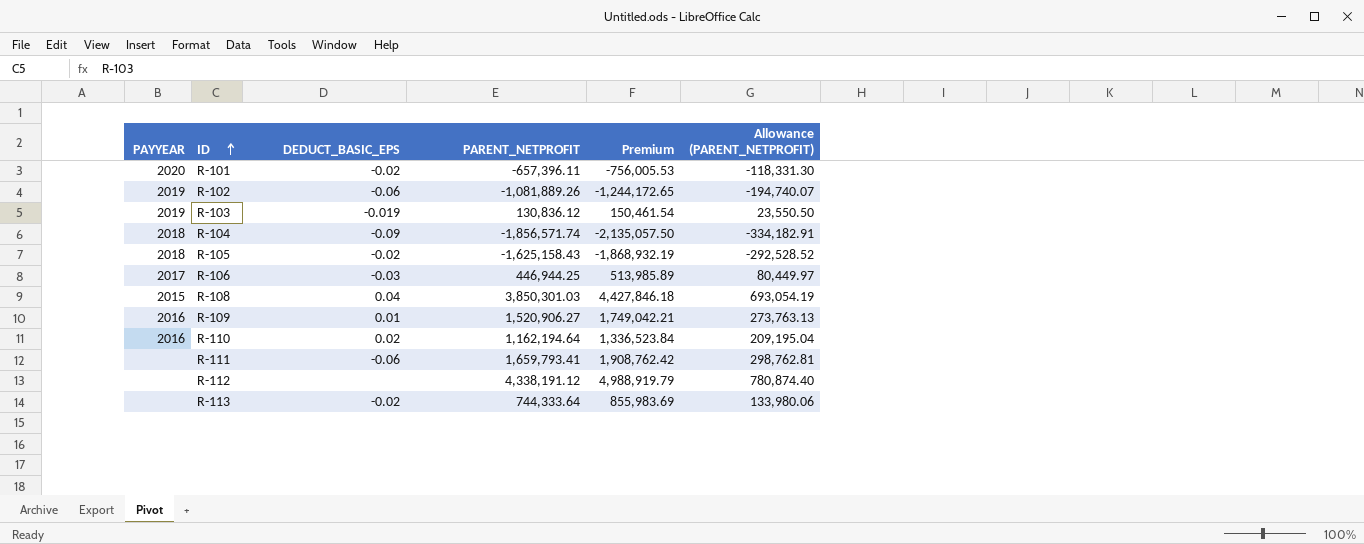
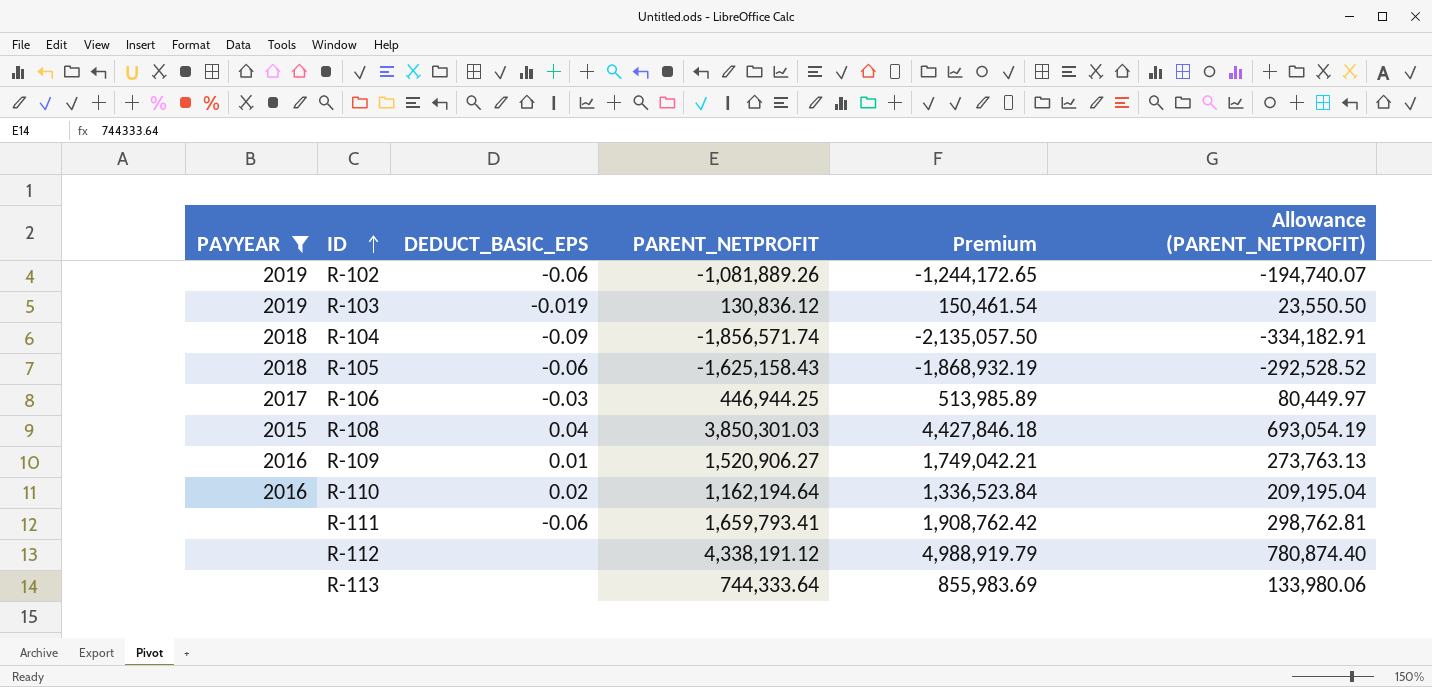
filter: none -> PAYYEAR != 2020
R-105 | DEDUCT_BASIC_EPS: -0.02 -> -0.06
R-113 | DEDUCT_BASIC_EPS: -0.02 -> none

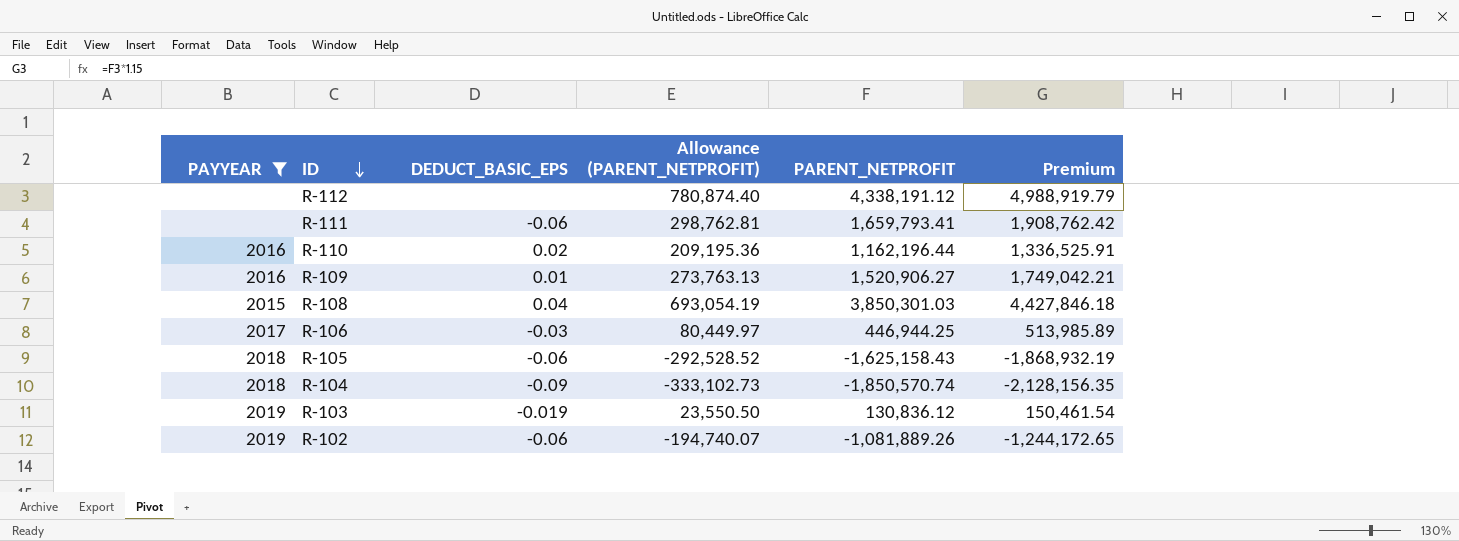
row order: ID ascending -> ID descending
column Allowance (PARENT_NETPROFIT) | position: 6 -> 4
row R-113: none | none | 744,333.64 | 855,983.69 | 133,980.06 -> none
R-110 | Allowance (PARENT_NETPROFIT): 209,195.04 -> 209,195.36
R-110 | PARENT_NETPROFIT: 1,162,194.64 -> 1,162,196.44
R-110 | Premium: 1,336,523.84 -> 1,336,525.91
R-104 | Allowance (PARENT_NETPROFIT): -334,182.91 -> -333,102.73
R-104 | PARENT_NETPROFIT: -1,856,571.74 -> -1,850,570.74
R-104 | Premium: -2,135,057.50 -> -2,128,156.35

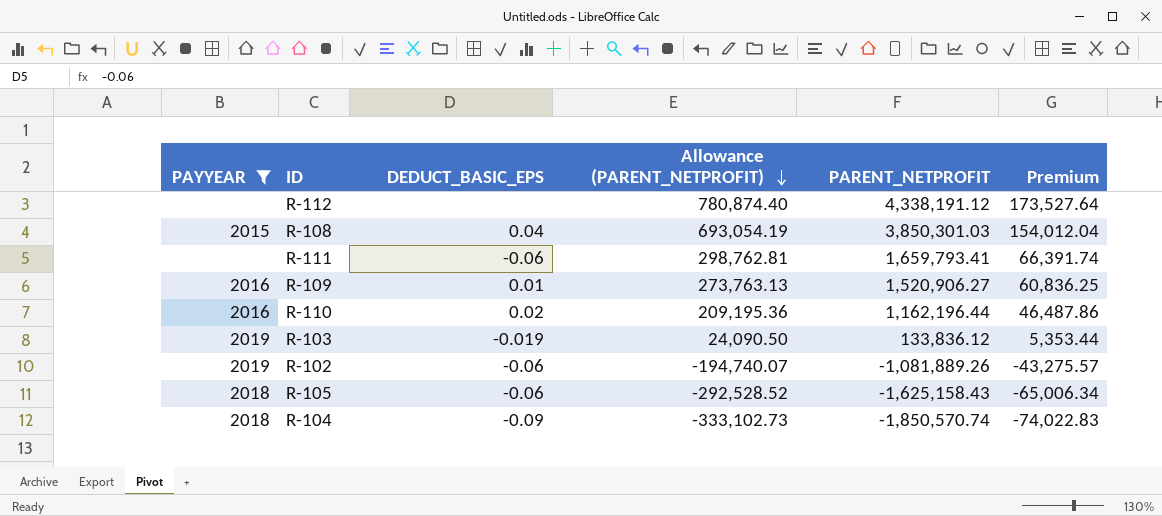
row order: ID descending -> Allowance (PARENT_NETPROFIT) descending
column Premium | formula: [PARENT_NETPROFIT] * 1.15 -> [PARENT_NETPROFIT] * 0.04
row R-106: 2017 | -0.03 | 80,449.97 | 446,944.25 | 513,985.89 -> none
R-103 | Allowance (PARENT_NETPROFIT): 23,550.50 -> 24,090.50
R-103 | PARENT_NETPROFIT: 130,836.12 -> 133,836.12

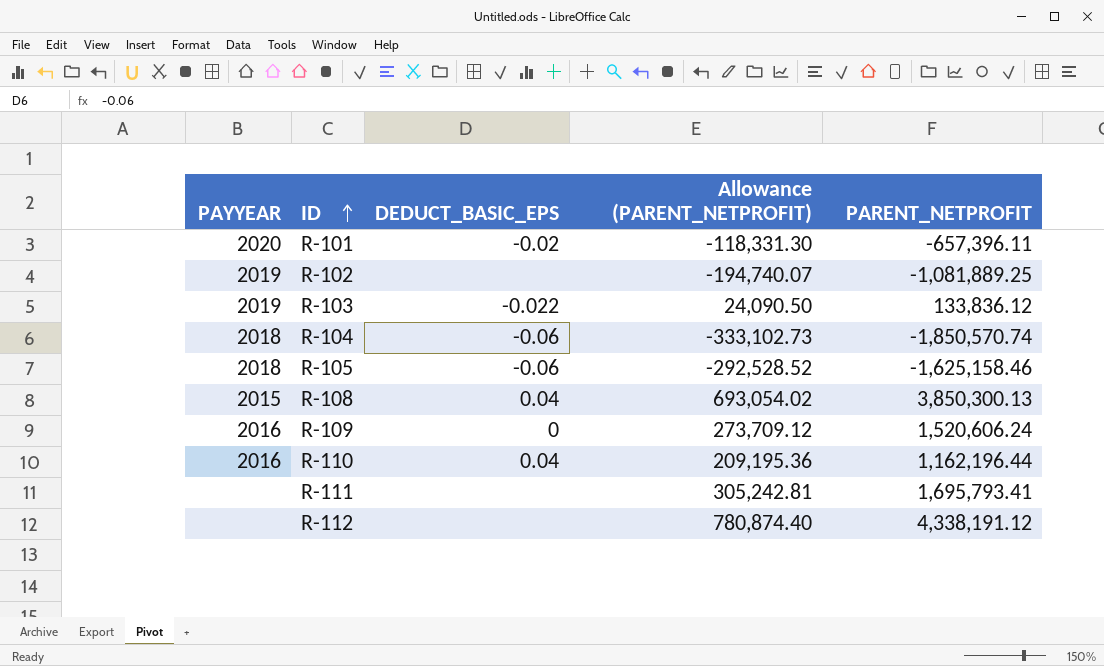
filter: PAYYEAR != 2020 -> none
row order: Allowance (PARENT_NETPROFIT) descending -> ID ascending
column Premium | formula: [PARENT_NETPROFIT] * 0.04 -> none
R-102 | DEDUCT_BASIC_EPS: -0.06 -> none
R-102 | PARENT_NETPROFIT: -1,081,889.26 -> -1,081,889.25
R-103 | DEDUCT_BASIC_EPS: -0.019 -> -0.022
R-104 | DEDUCT_BASIC_EPS: -0.09 -> -0.06
R-105 | PARENT_NETPROFIT: -1,625,158.43 -> -1,625,158.46
R-108 | Allowance (PARENT_NETPROFIT): 693,054.19 -> 693,054.02
R-108 | PARENT_NETPROFIT: 3,850,301.03 -> 3,850,300.13
R-109 | DEDUCT_BASIC_EPS: 0.01 -> 0
R-109 | Allowance (PARENT_NETPROFIT): 273,763.13 -> 273,709.12
R-109 | PARENT_NETPROFIT: 1,520,906.27 -> 1,520,606.24
R-110 | DEDUCT_BASIC_EPS: 0.02 -> 0.04
R-111 | DEDUCT_BASIC_EPS: -0.06 -> none
R-111 | Allowance (PARENT_NETPROFIT): 298,762.81 -> 305,242.81
R-111 | PARENT_NETPROFIT: 1,659,793.41 -> 1,695,793.41

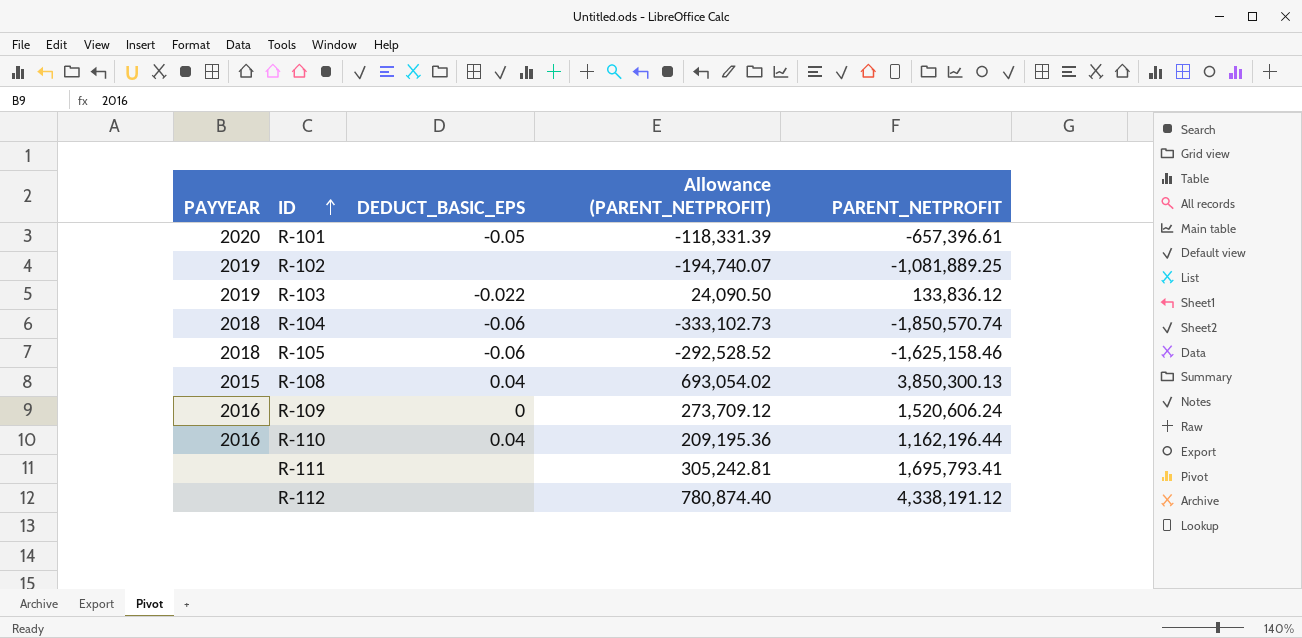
R-101 | DEDUCT_BASIC_EPS: -0.02 -> -0.05
R-101 | Allowance (PARENT_NETPROFIT): -118,331.30 -> -118,331.39
R-101 | PARENT_NETPROFIT: -657,396.11 -> -657,396.61

